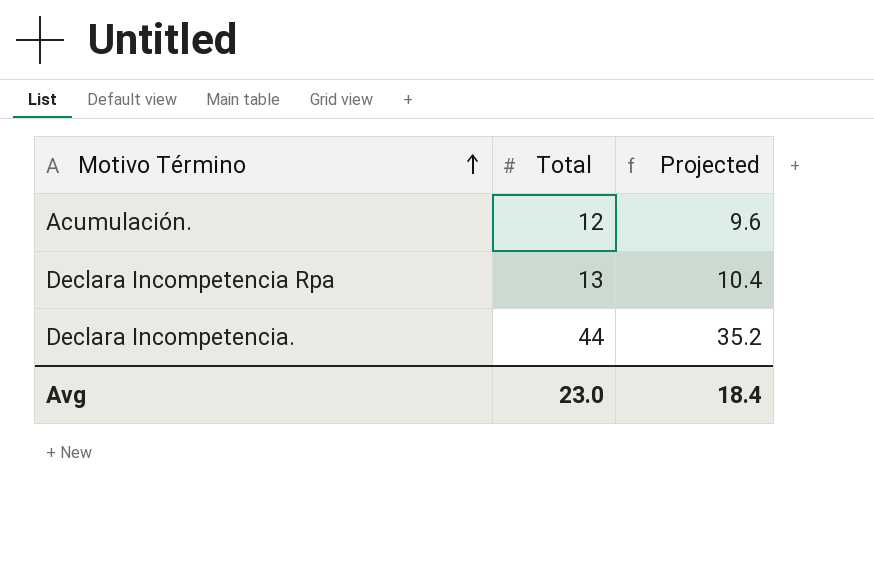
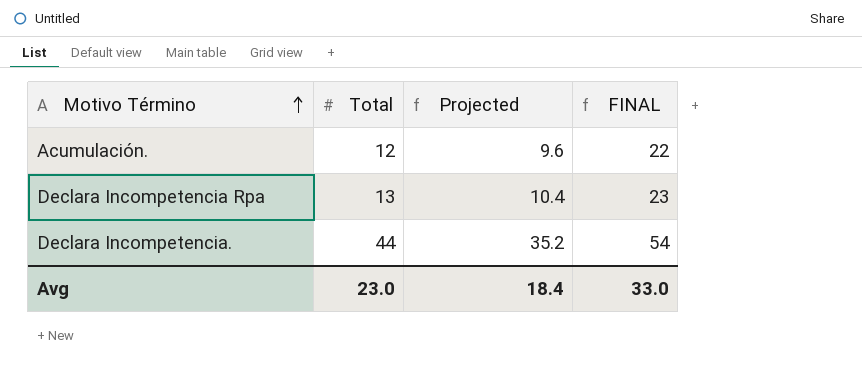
column FINAL | formula: none -> [Total] + 10

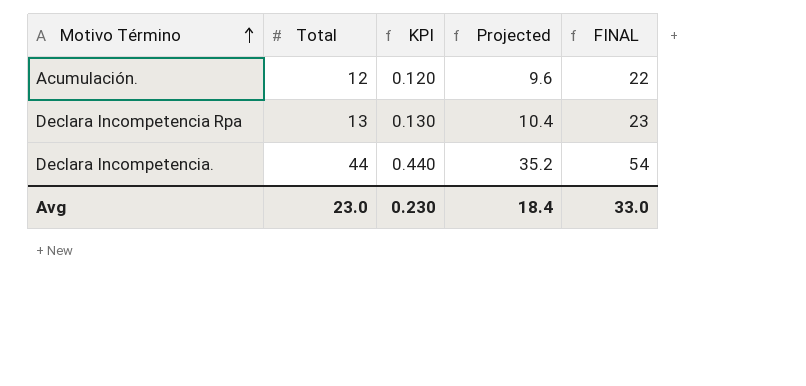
column KPI | formula: none -> [Total] * 0.01

